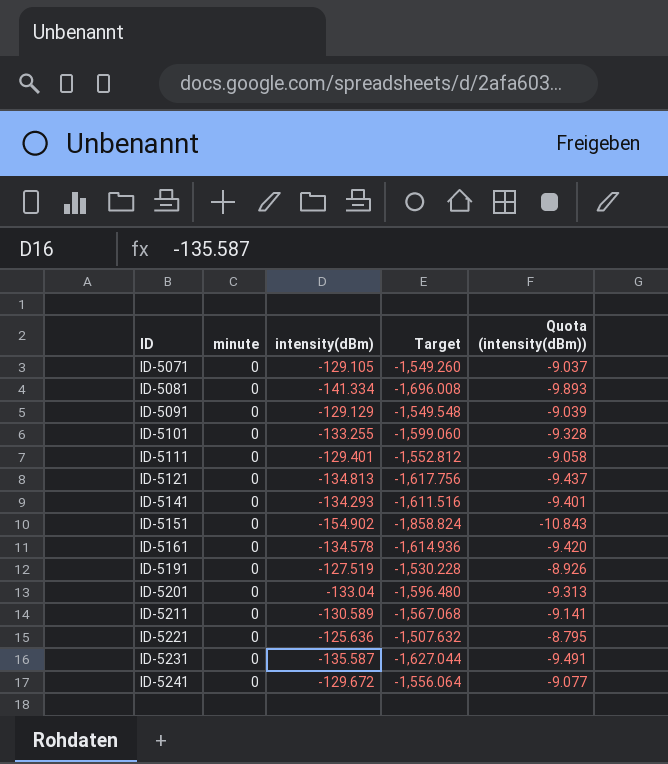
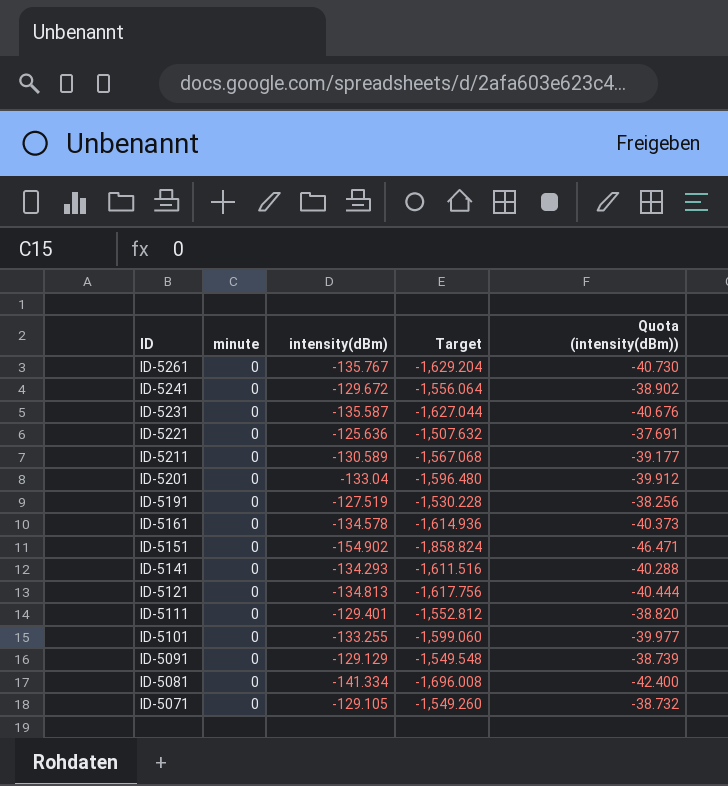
row order: ID ascending -> ID descending
column Quota (intensity(dBm)) | formula: [intensity(dBm)] * 0.07 -> [intensity(dBm)] * 0.3
row ID-5261: none -> 0 | -135.767 | -1,629.204 | -40.730

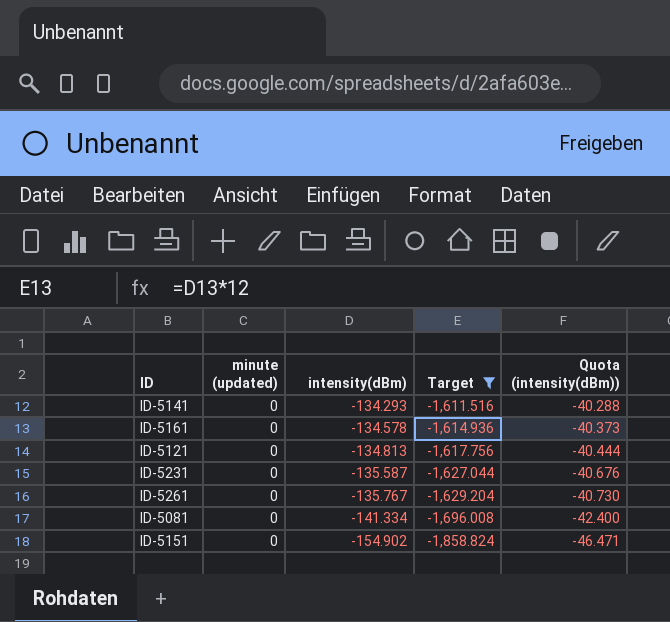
filter: none -> Target <= -1,611.516
row order: ID descending -> intensity(dBm) descending
column name: minute -> minute (updated)

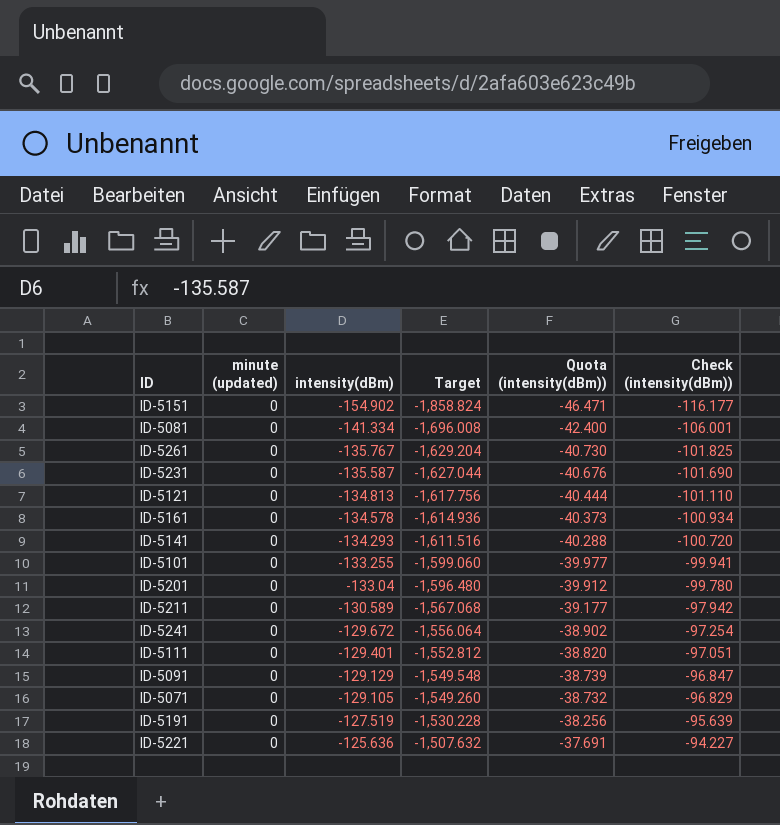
filter: Target <= -1,611.516 -> none
row order: intensity(dBm) descending -> intensity(dBm) ascending
column Check (intensity(dBm)) | formula: none -> [intensity(dBm)] * 0.75

